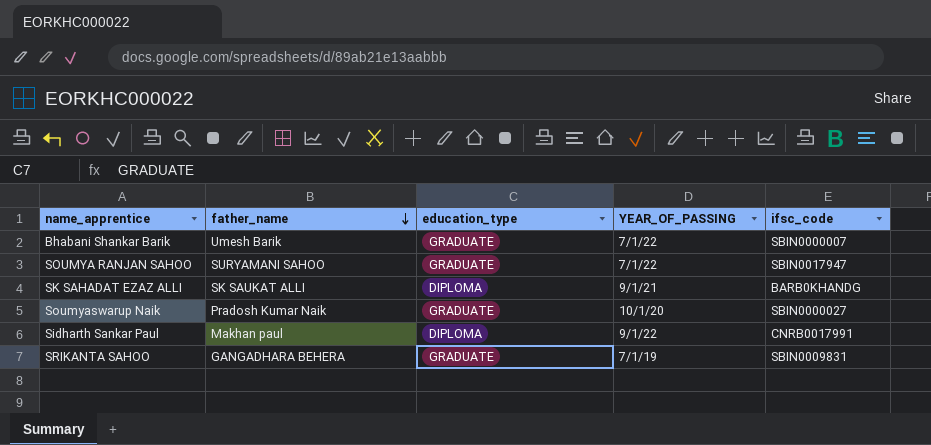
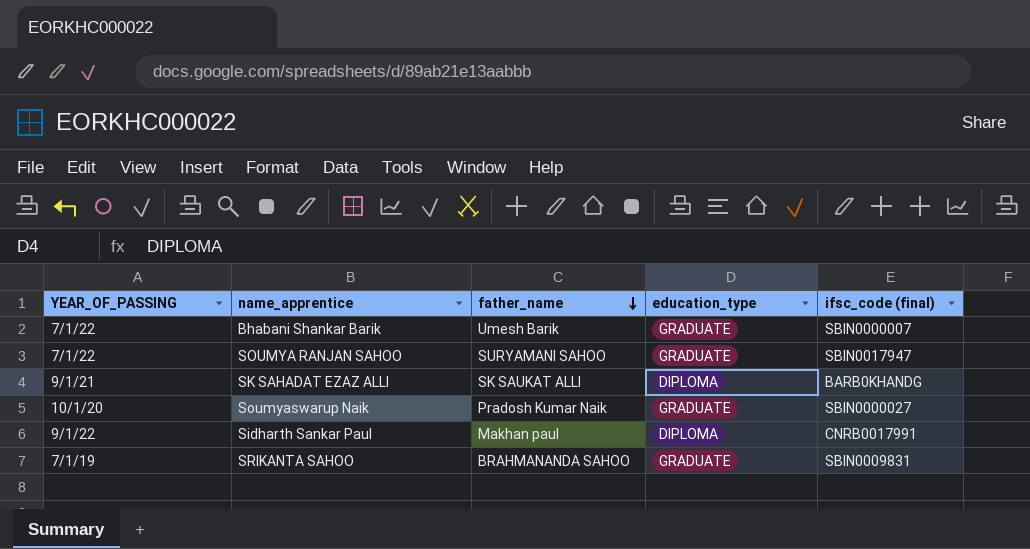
column YEAR_OF_PASSING | position: 4 -> 1
column name: ifsc_code -> ifsc_code (final)
SRIKANTA SAHOO | father_name: GANGADHARA BEHERA -> BRAHMANANDA SAHOO

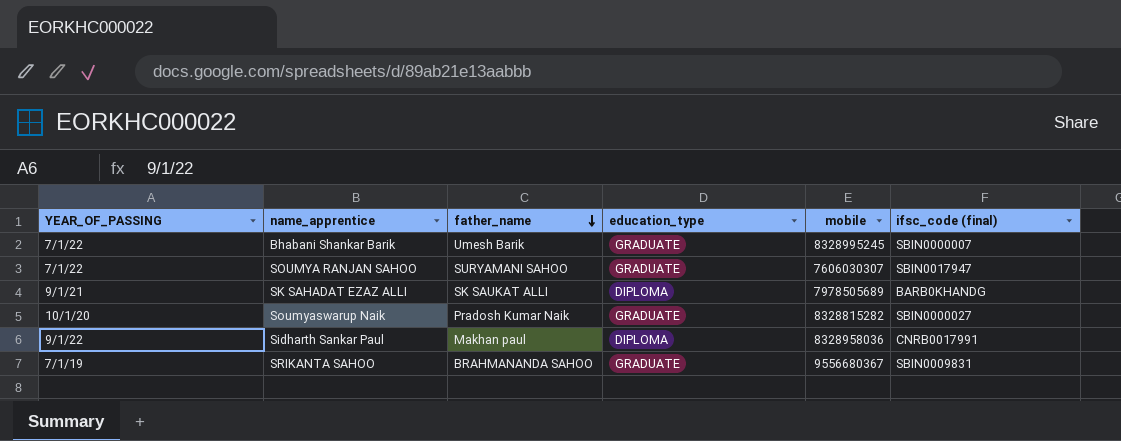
column mobile | position: none -> 5

